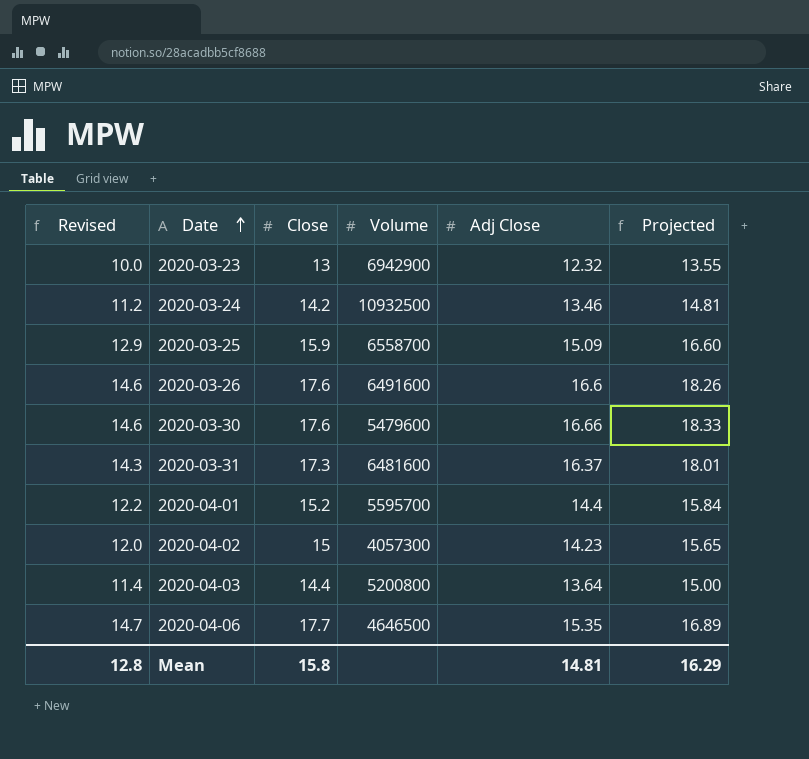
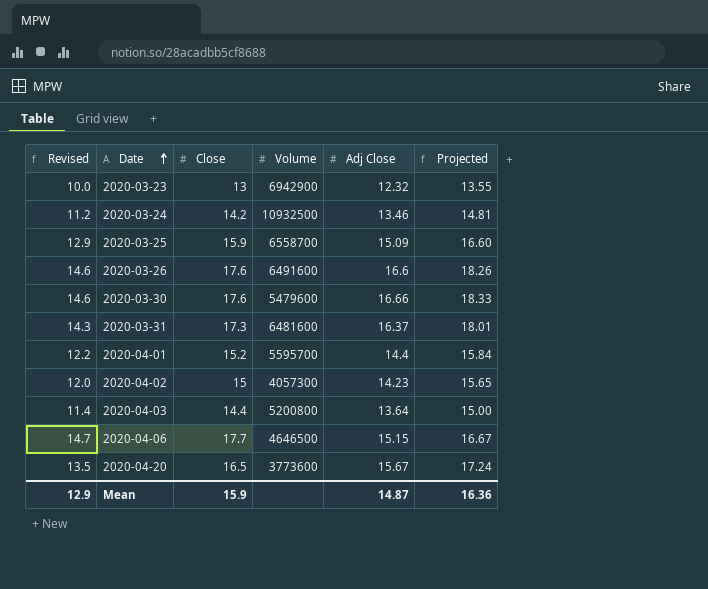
2020-04-06 | Adj Close: 15.35 -> 15.15
2020-04-06 | Projected: 16.89 -> 16.67
row 2020-04-20: none -> 13.5 | 16.5 | 3773600 | 15.67 | 17.24
Mean | Revised: 12.8 -> 12.9
Mean | Close: 15.8 -> 15.9
Mean | Adj Close: 14.81 -> 14.87
Mean | Projected: 16.29 -> 16.36

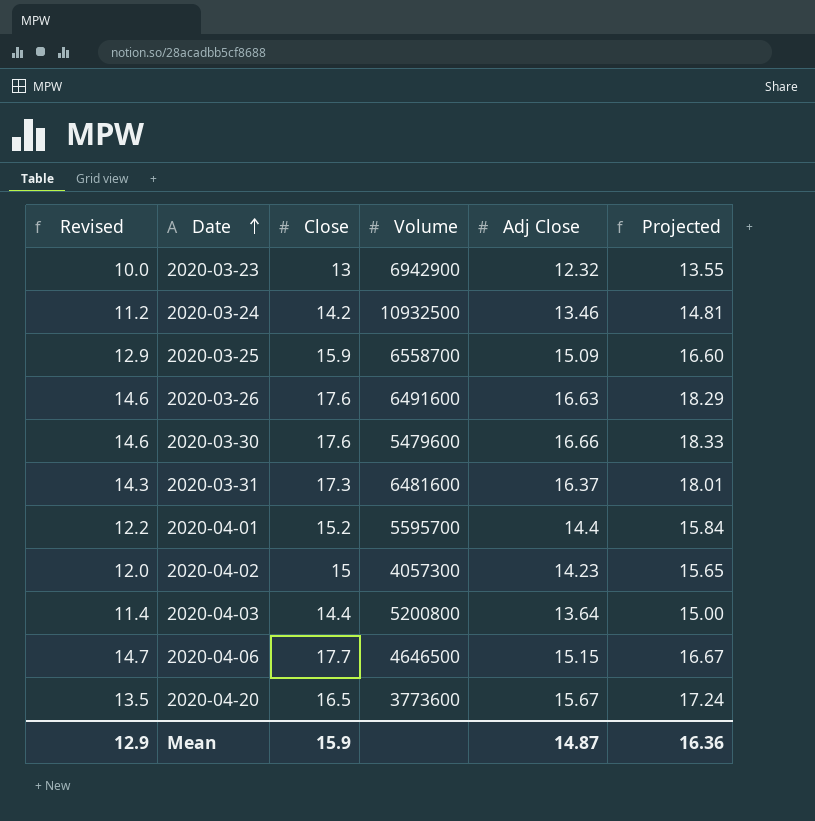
2020-03-26 | Adj Close: 16.6 -> 16.63
2020-03-26 | Projected: 18.26 -> 18.29

